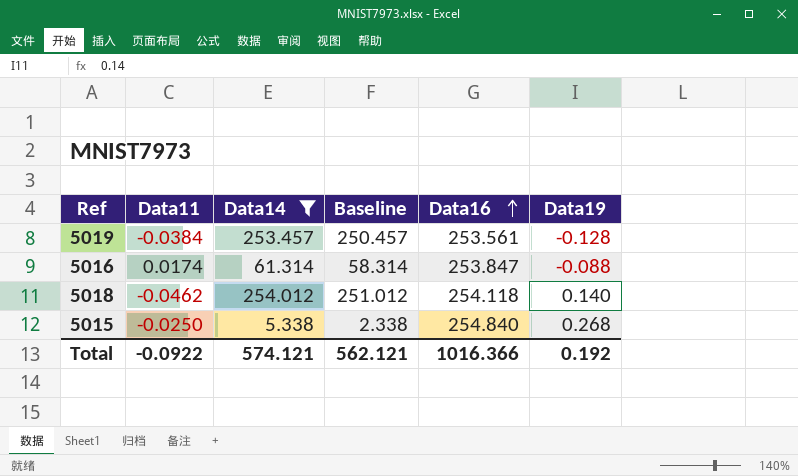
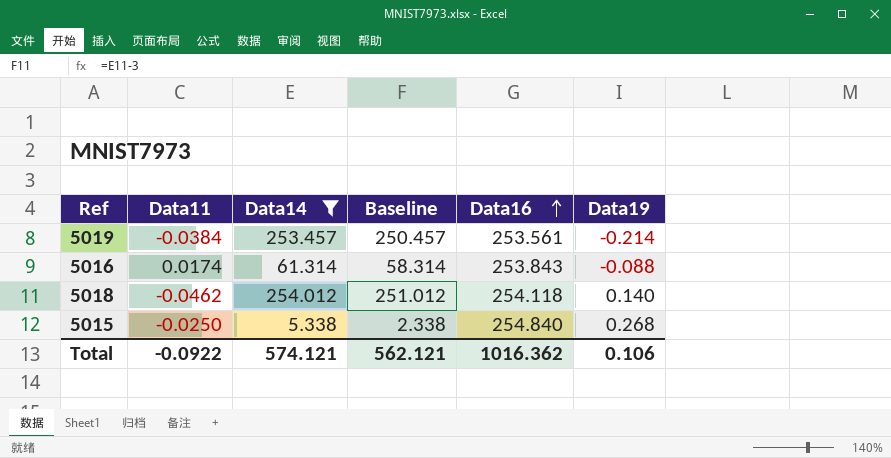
5019 | Data19: -0.128 -> -0.214
5016 | Data16: 253.847 -> 253.843
Total | Data16: 1016.366 -> 1016.362
Total | Data19: 0.192 -> 0.106

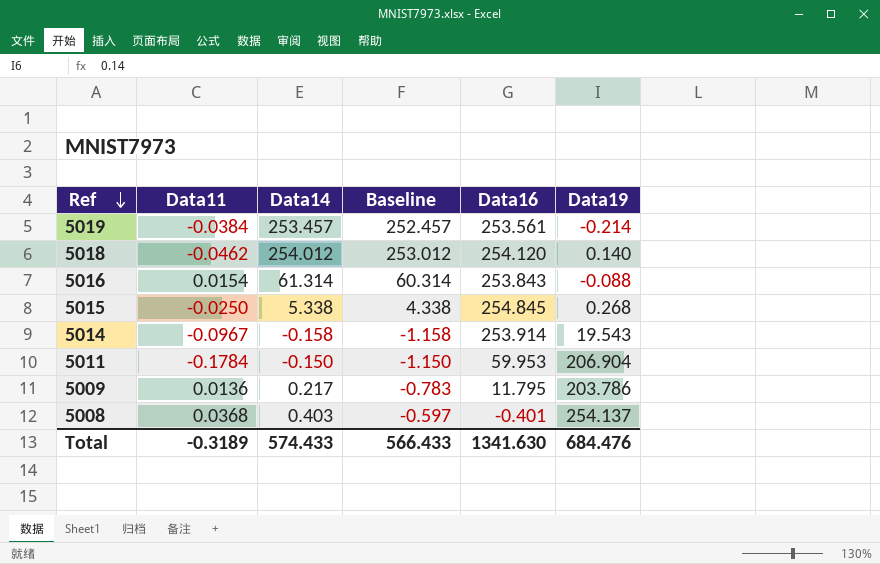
filter: Data14 >= 5.338 -> none
row order: Data16 ascending -> Ref descending
column Baseline | formula: [Data14] - 3 -> [Data14] - 1
5018 | Data16: 254.118 -> 254.120
5016 | Data11: 0.0174 -> 0.0154
5015 | Data16: 254.840 -> 254.845
Total | Data11: -0.0922 -> -0.3189
Total | Data14: 574.121 -> 574.433
Total | Baseline: 562.121 -> 566.433
Total | Data16: 1016.362 -> 1341.630
Total | Data19: 0.106 -> 684.476

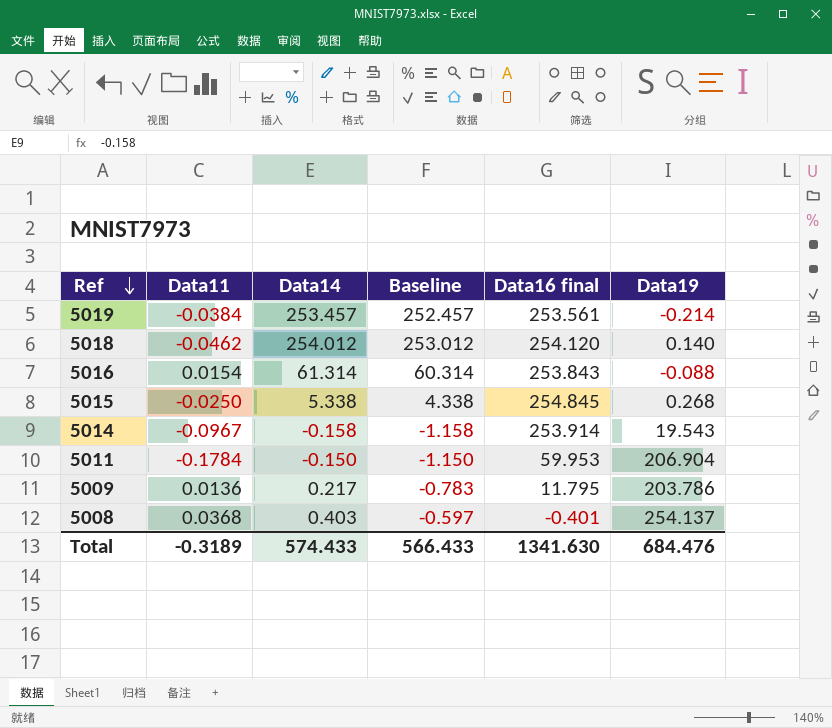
column name: Data16 -> Data16 final

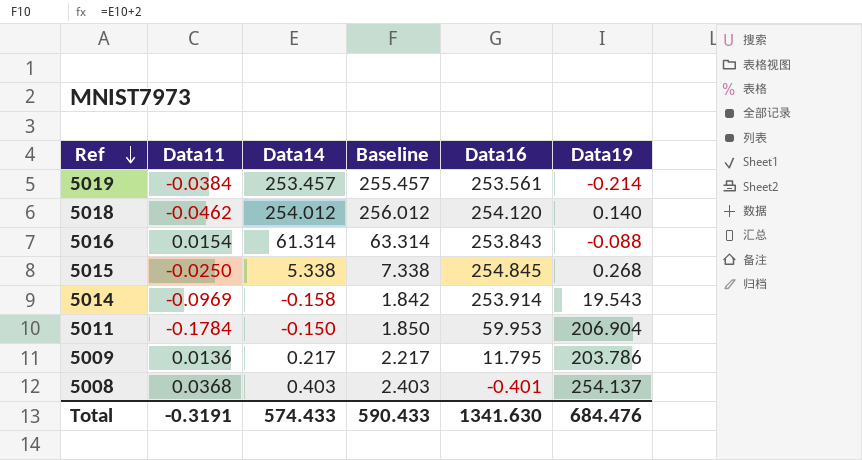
column Baseline | formula: [Data14] - 1 -> [Data14] + 2
column name: Data16 final -> Data16
5014 | Data11: -0.0967 -> -0.0969
Total | Data11: -0.3189 -> -0.3191
Total | Baseline: 566.433 -> 590.433

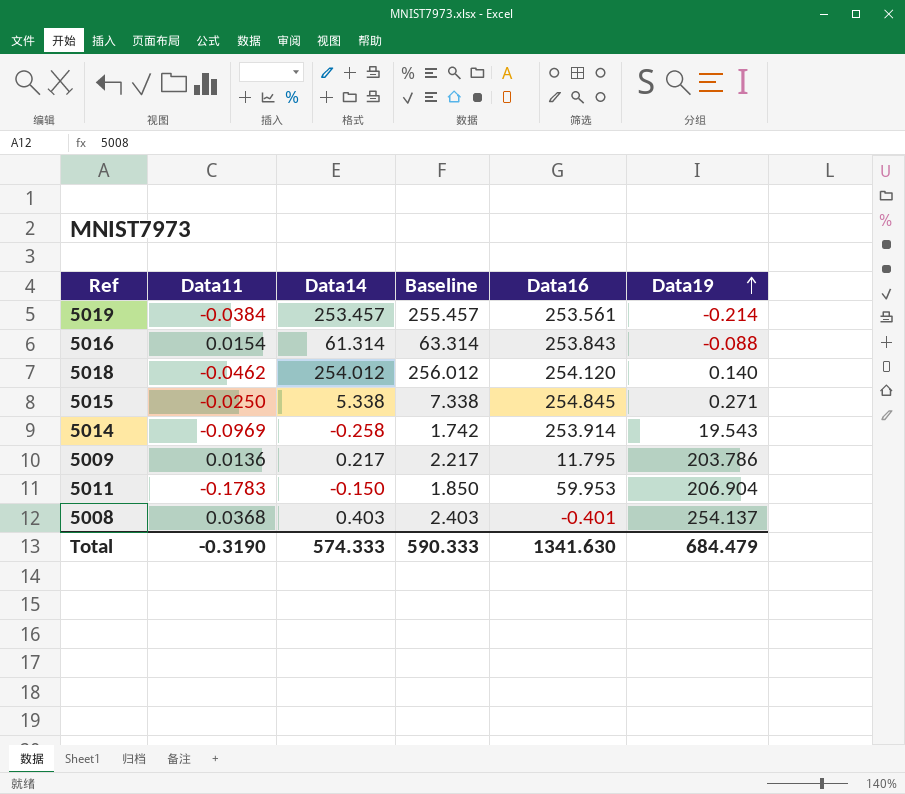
row order: Ref descending -> Data19 ascending
5015 | Data19: 0.268 -> 0.271
5014 | Data14: -0.158 -> -0.258
5014 | Baseline: 1.842 -> 1.742
5011 | Data11: -0.1784 -> -0.1783
Total | Data11: -0.3191 -> -0.3190
Total | Data14: 574.433 -> 574.333
Total | Baseline: 590.433 -> 590.333
Total | Data19: 684.476 -> 684.479

